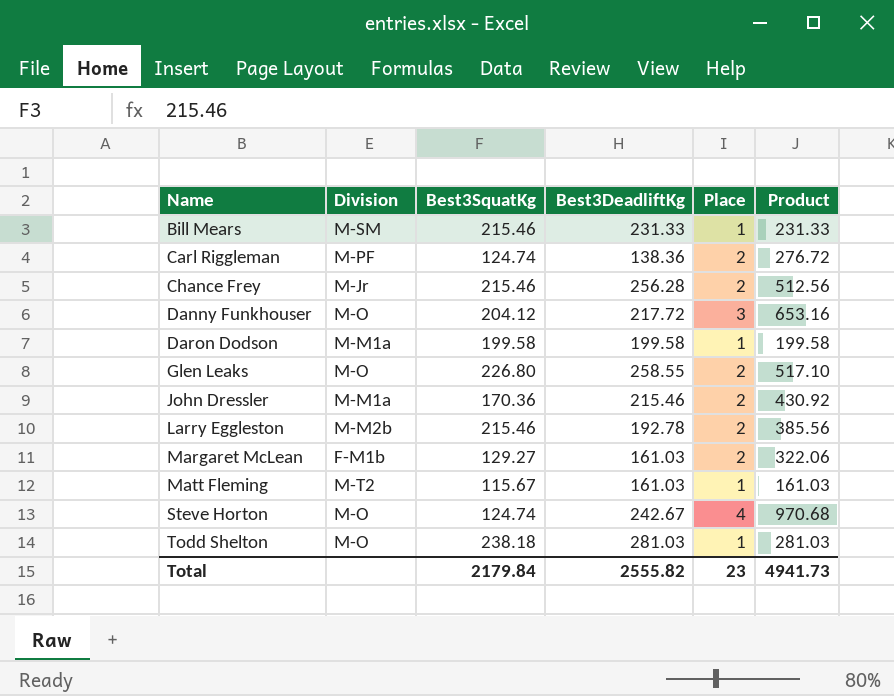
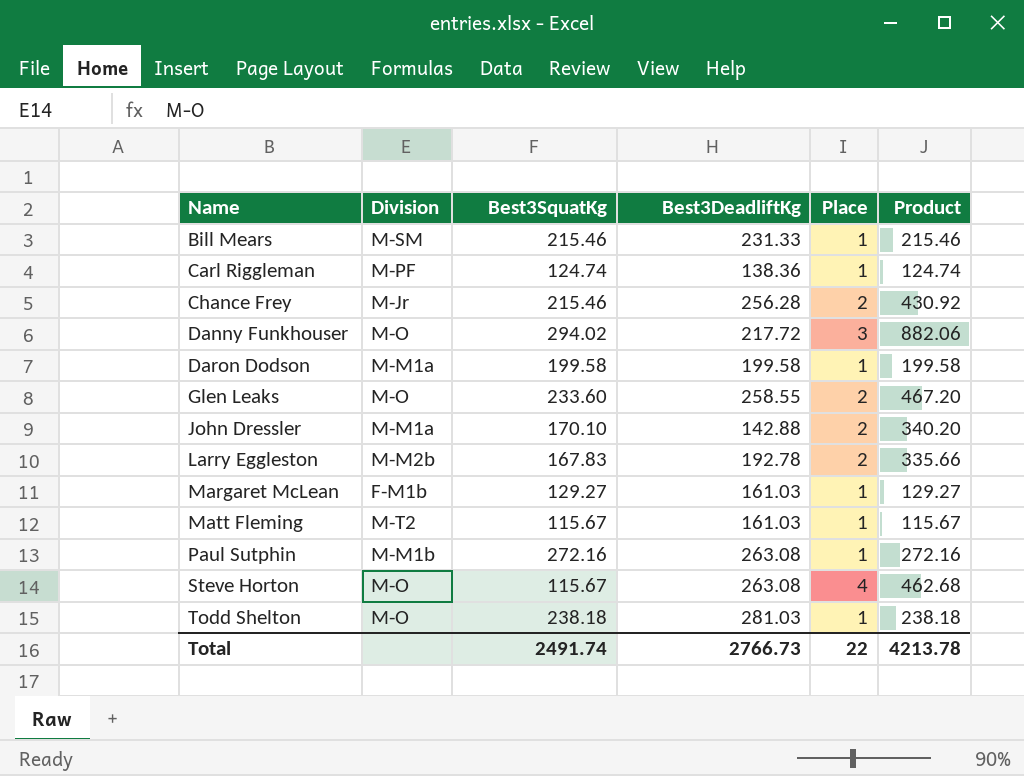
column Product | formula: [Best3DeadliftKg] * [Place] -> [Best3SquatKg] * [Place]
Carl Riggleman | Place: 2 -> 1
Danny Funkhouser | Best3SquatKg: 204.12 -> 294.02
Glen Leaks | Best3SquatKg: 226.80 -> 233.60
John Dressler | Best3SquatKg: 170.36 -> 170.10
John Dressler | Best3DeadliftKg: 215.46 -> 142.88
Larry Eggleston | Best3SquatKg: 215.46 -> 167.83
Margaret McLean | Place: 2 -> 1
row Paul Sutphin: none -> M-M1b | 272.16 | 263.08 | 1 | 272.16
Steve Horton | Best3SquatKg: 124.74 -> 115.67
Steve Horton | Best3DeadliftKg: 242.67 -> 263.08
Total | Best3SquatKg: 2179.84 -> 2491.74
Total | Best3DeadliftKg: 2555.82 -> 2766.73
Total | Place: 23 -> 22
Total | Product: 4941.73 -> 4213.78

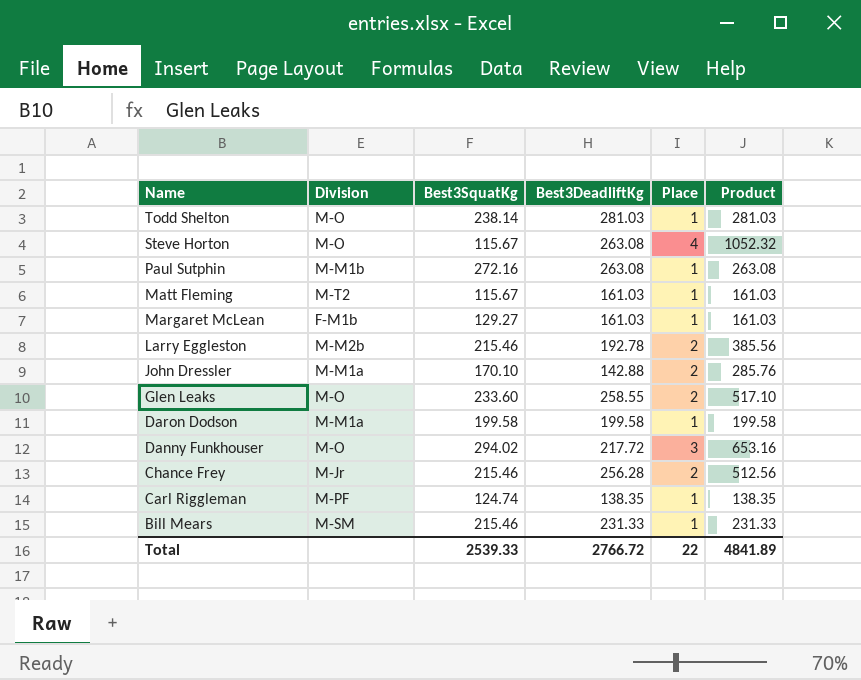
row order: Name ascending -> Name descending
column Product | formula: [Best3SquatKg] * [Place] -> [Best3DeadliftKg] * [Place]
Todd Shelton | Best3SquatKg: 238.18 -> 238.14
Larry Eggleston | Best3SquatKg: 167.83 -> 215.46
Carl Riggleman | Best3DeadliftKg: 138.36 -> 138.35
Total | Best3SquatKg: 2491.74 -> 2539.33
Total | Best3DeadliftKg: 2766.73 -> 2766.72
Total | Product: 4213.78 -> 4841.89

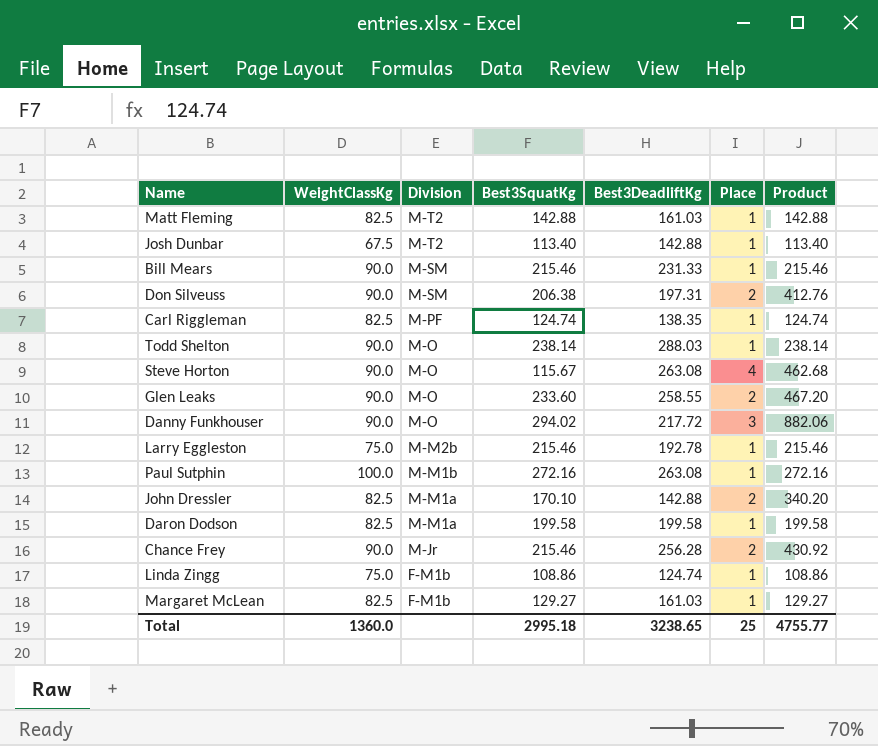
row order: Name descending -> Division descending
column WeightClassKg | position: none -> 2
column Product | formula: [Best3DeadliftKg] * [Place] -> [Best3SquatKg] * [Place]
Matt Fleming | Best3SquatKg: 115.67 -> 142.88
row Josh Dunbar: none -> 67.5 | M-T2 | 113.40 | 142.88 | 1 | 113.40
row Don Silveuss: none -> 90.0 | M-SM | 206.38 | 197.31 | 2 | 412.76
Todd Shelton | Best3DeadliftKg: 281.03 -> 288.03
Larry Eggleston | Place: 2 -> 1
row Linda Zingg: none -> 75.0 | F-M1b | 108.86 | 124.74 | 1 | 108.86
Total | Best3SquatKg: 2539.33 -> 2995.18
Total | Best3DeadliftKg: 2766.72 -> 3238.65
Total | Place: 22 -> 25
Total | Product: 4841.89 -> 4755.77

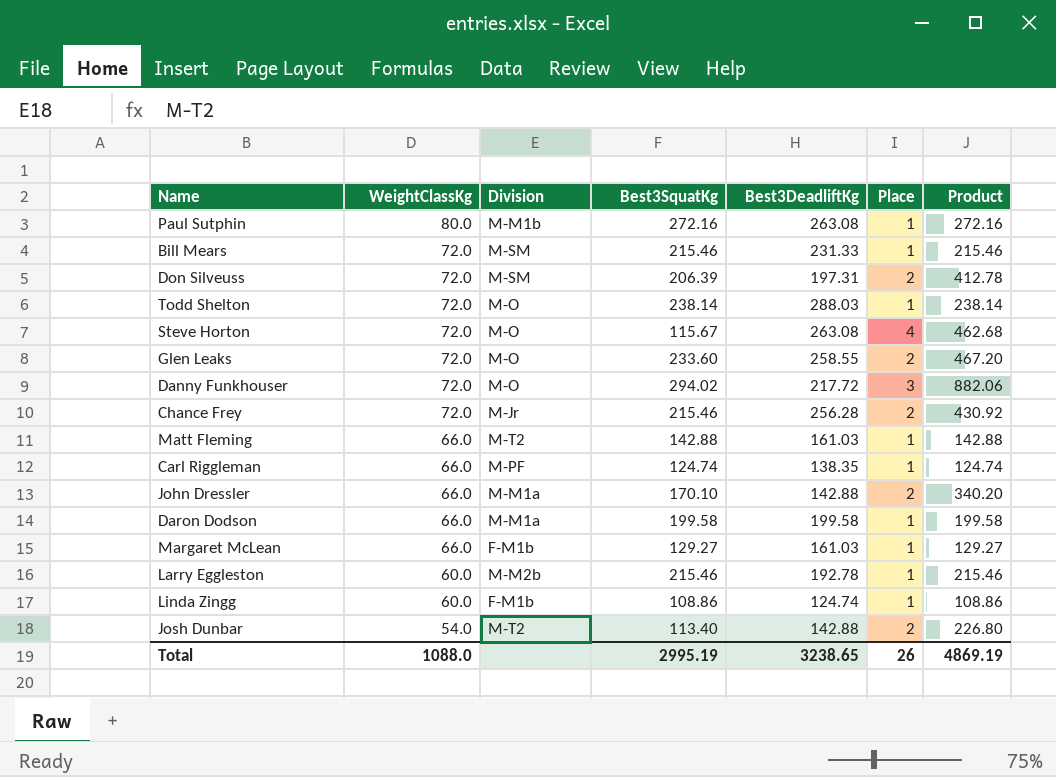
row order: Division descending -> WeightClassKg descending
Paul Sutphin | WeightClassKg: 100.0 -> 80.0
Bill Mears | WeightClassKg: 90.0 -> 72.0
Don Silveuss | WeightClassKg: 90.0 -> 72.0
Don Silveuss | Best3SquatKg: 206.38 -> 206.39
Don Silveuss | Product: 412.76 -> 412.78
Todd Shelton | WeightClassKg: 90.0 -> 72.0
Steve Horton | WeightClassKg: 90.0 -> 72.0
Glen Leaks | WeightClassKg: 90.0 -> 72.0
Danny Funkhouser | WeightClassKg: 90.0 -> 72.0
Chance Frey | WeightClassKg: 90.0 -> 72.0
Matt Fleming | WeightClassKg: 82.5 -> 66.0
Carl Riggleman | WeightClassKg: 82.5 -> 66.0
John Dressler | WeightClassKg: 82.5 -> 66.0
Daron Dodson | WeightClassKg: 82.5 -> 66.0
Margaret McLean | WeightClassKg: 82.5 -> 66.0
Larry Eggleston | WeightClassKg: 75.0 -> 60.0
Linda Zingg | WeightClassKg: 75.0 -> 60.0
Josh Dunbar | WeightClassKg: 67.5 -> 54.0
Josh Dunbar | Place: 1 -> 2
Josh Dunbar | Product: 113.40 -> 226.80
Total | WeightClassKg: 1360.0 -> 1088.0
Total | Best3SquatKg: 2995.18 -> 2995.19
Total | Place: 25 -> 26
Total | Product: 4755.77 -> 4869.19

